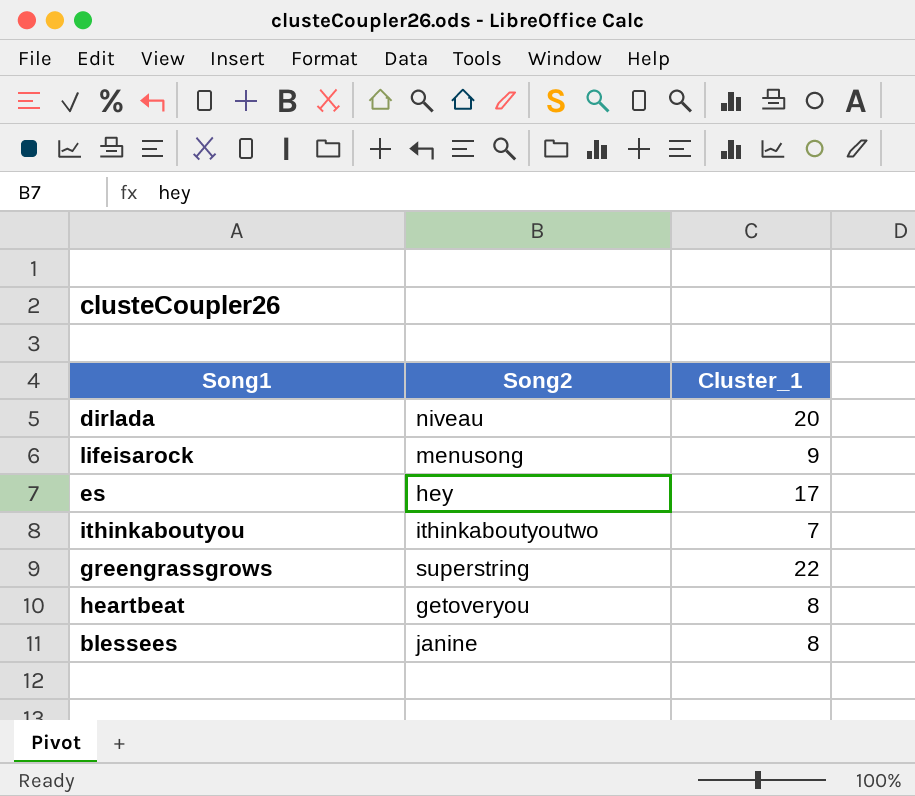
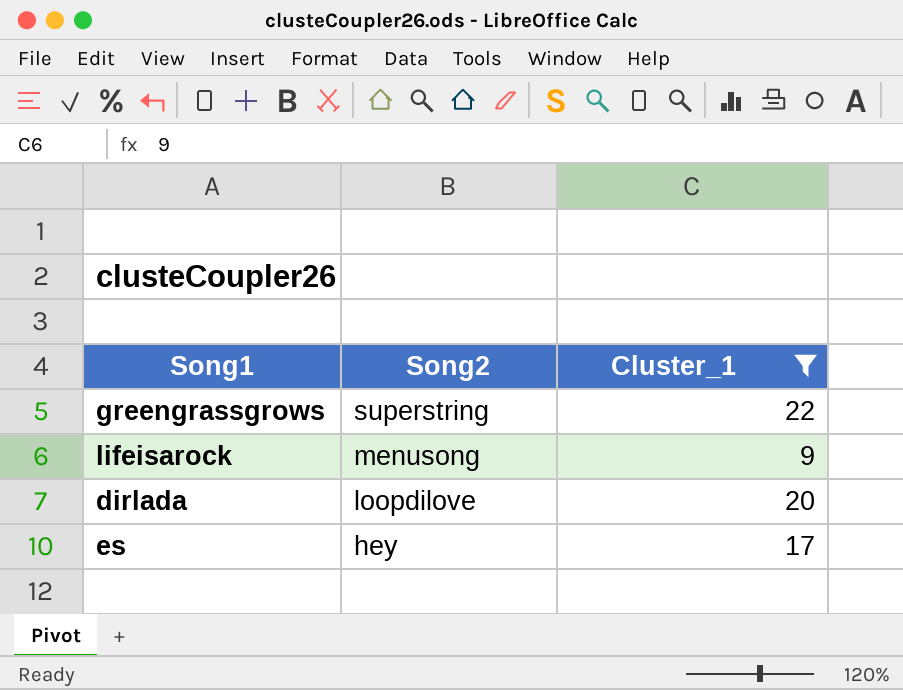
filter: none -> Cluster_1 >= 9
row order: none -> Song2 descending
dirlada | Song2: niveau -> loopdilove

